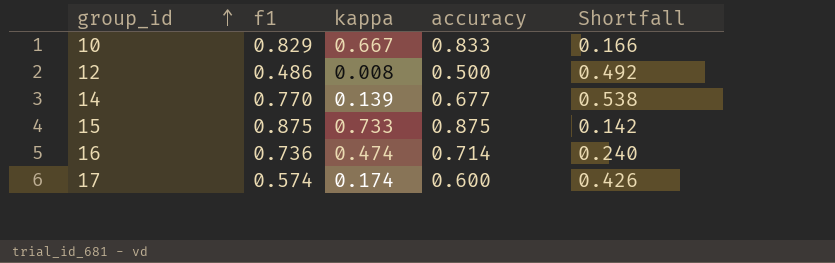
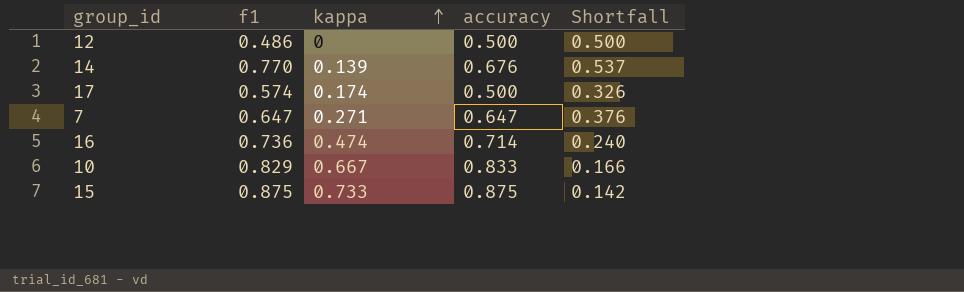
row order: group_id ascending -> kappa ascending
12 | kappa: 0.008 -> 0
12 | Shortfall: 0.492 -> 0.500
14 | accuracy: 0.677 -> 0.676
14 | Shortfall: 0.538 -> 0.537
17 | accuracy: 0.600 -> 0.500
17 | Shortfall: 0.426 -> 0.326
row 7: none -> 0.647 | 0.271 | 0.647 | 0.376

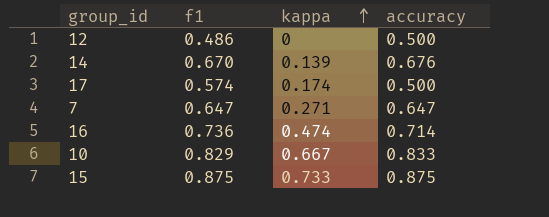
column Shortfall | formula: [accuracy] - [kappa] -> none
14 | f1: 0.770 -> 0.670

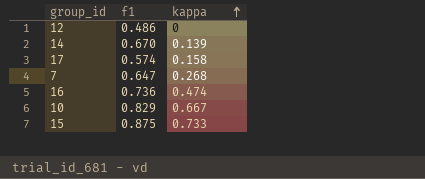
column accuracy | position: 4 -> none
17 | kappa: 0.174 -> 0.158
7 | kappa: 0.271 -> 0.268

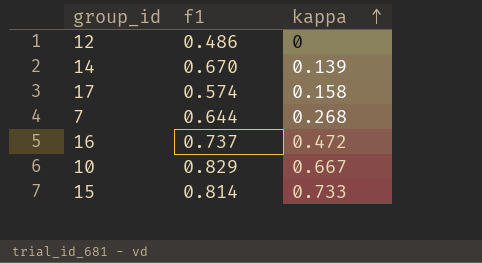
7 | f1: 0.647 -> 0.644
16 | f1: 0.736 -> 0.737
16 | kappa: 0.474 -> 0.472
15 | f1: 0.875 -> 0.814

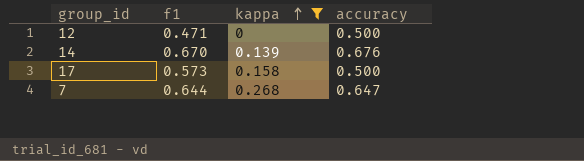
filter: none -> kappa <= 0.268
column accuracy | position: none -> 4
12 | f1: 0.486 -> 0.471
17 | f1: 0.574 -> 0.573

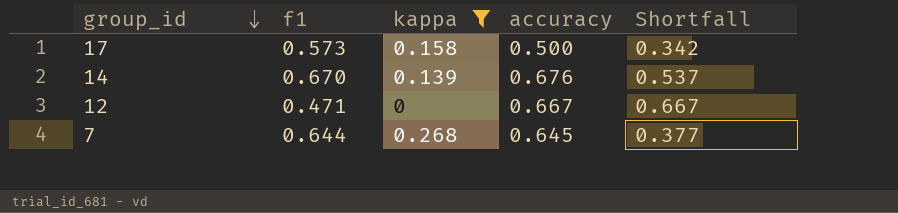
row order: kappa ascending -> group_id descending
column Shortfall | formula: none -> [accuracy] - [kappa]
12 | accuracy: 0.500 -> 0.667
7 | accuracy: 0.647 -> 0.645

